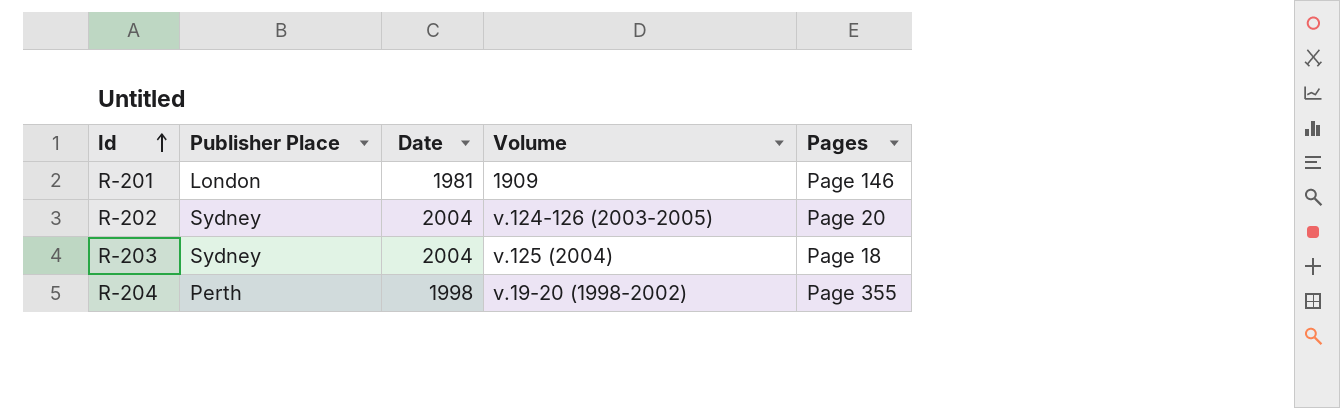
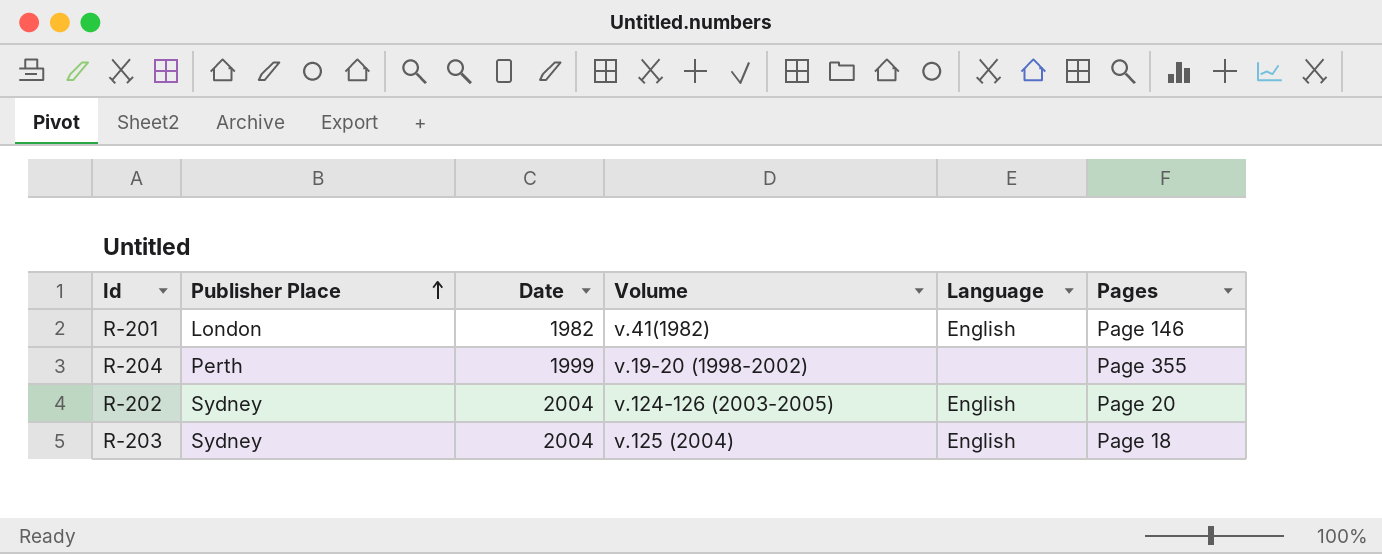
row order: Id ascending -> Publisher Place ascending
column Language | position: none -> 5
R-201 | Date: 1981 -> 1982
R-201 | Volume: 1909 -> v.41(1982)
R-204 | Date: 1998 -> 1999

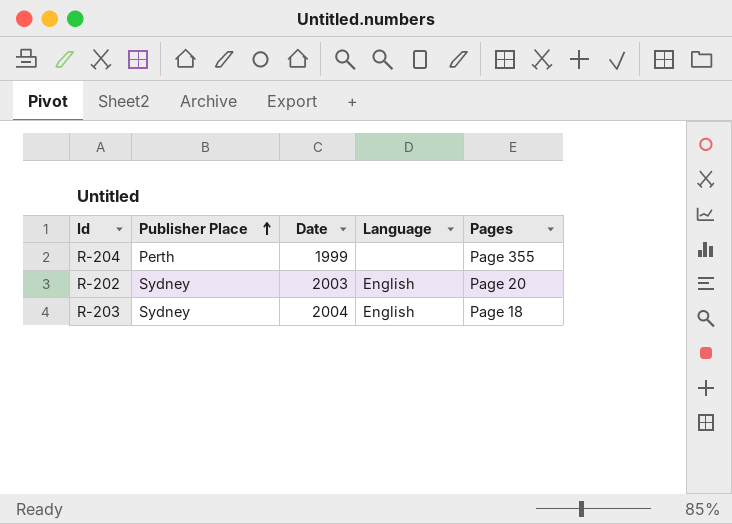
column Volume | position: 4 -> none
row R-201: London | 1982 | v.41(1982) | English | Page 146 -> none
R-202 | Date: 2004 -> 2003

